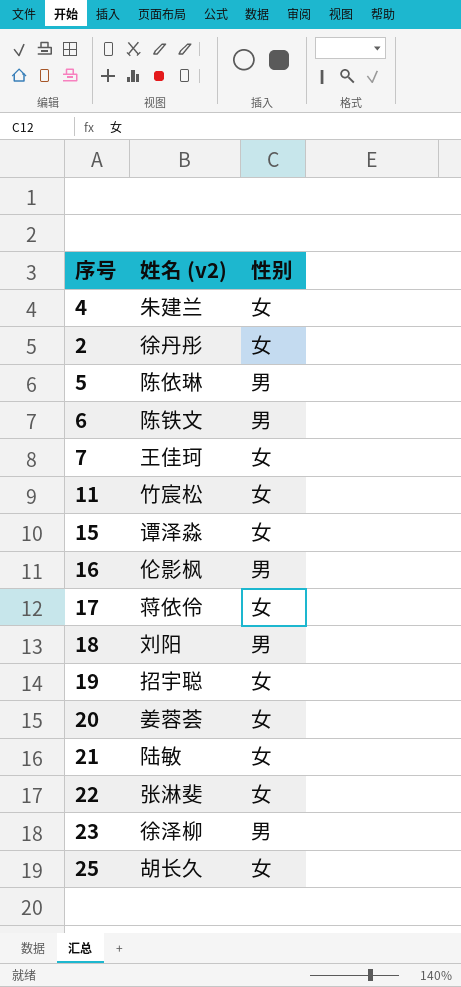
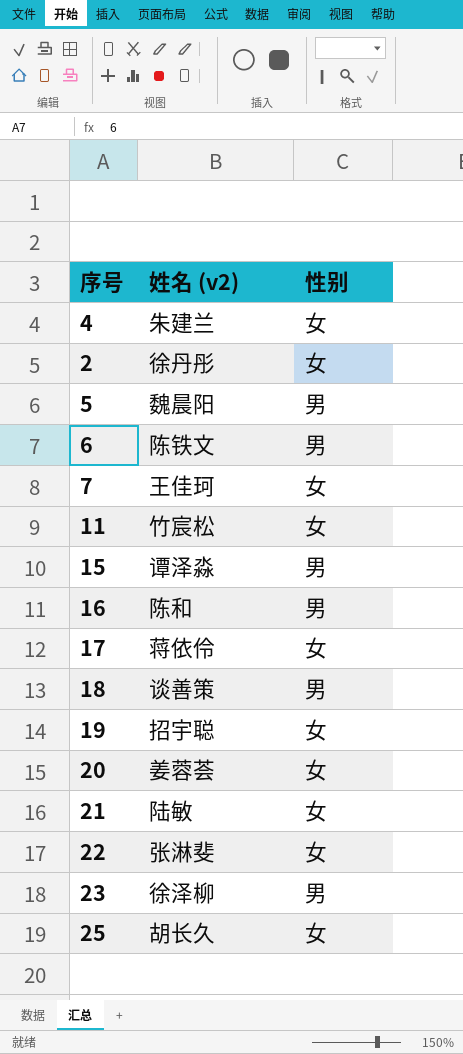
5 | 姓名 (v2): 陈依琳 -> 魏晨阳
15 | 性别: 女 -> 男
16 | 姓名 (v2): 伦影枫 -> 陈和
18 | 姓名 (v2): 刘阳 -> 谈善策

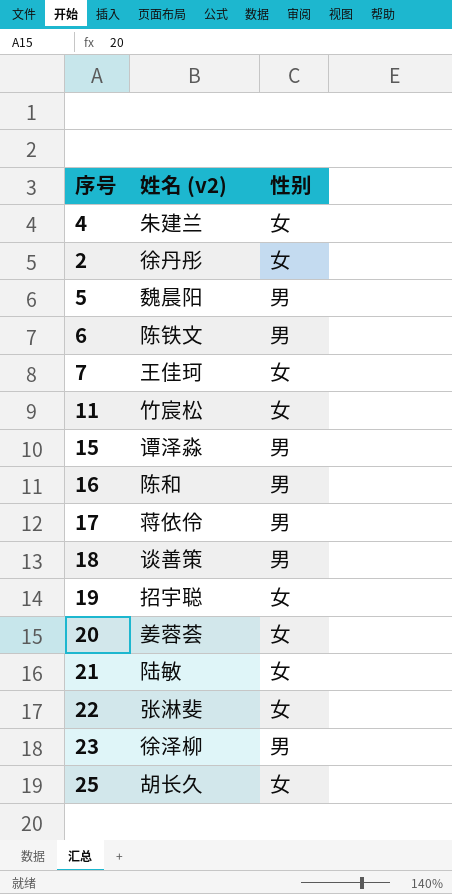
17 | 性别: 女 -> 男

